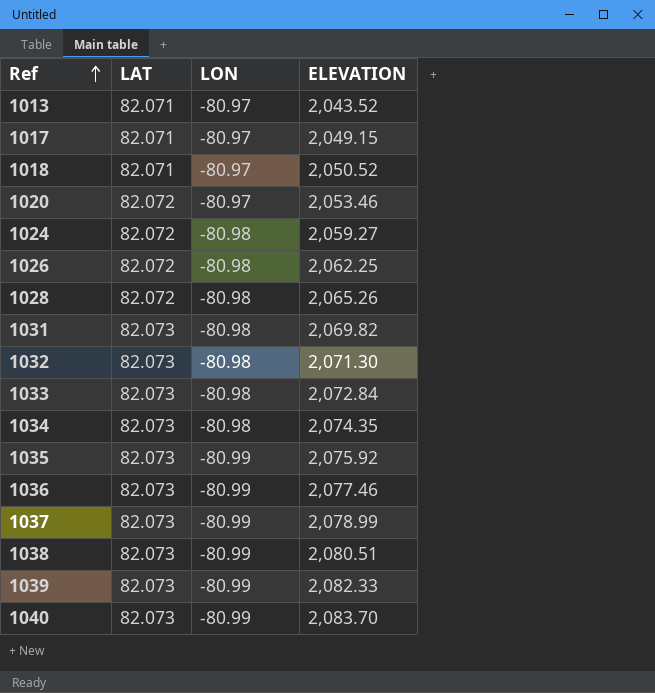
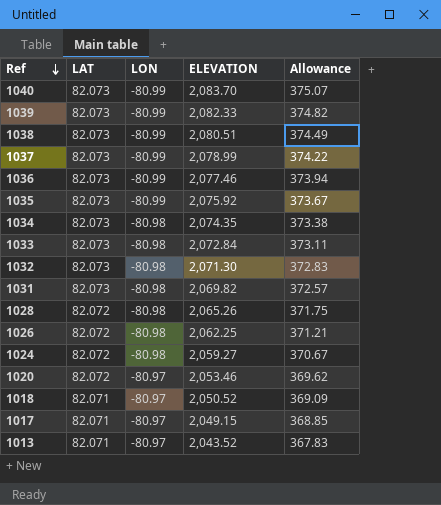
row order: Ref ascending -> Ref descending
column Allowance | formula: none -> [ELEVATION] * 0.18

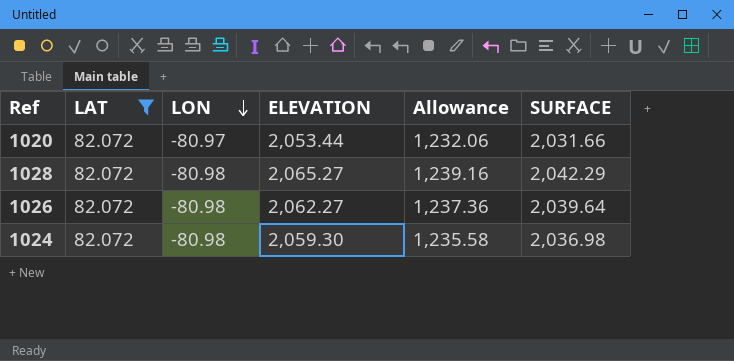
filter: none -> LAT = 82.072
row order: Ref descending -> LON descending
column Allowance | formula: [ELEVATION] * 0.18 -> [ELEVATION] * 0.6
column SURFACE | position: none -> 6
1020 | ELEVATION: 2,053.46 -> 2,053.44
1028 | ELEVATION: 2,065.26 -> 2,065.27
1026 | ELEVATION: 2,062.25 -> 2,062.27
1024 | ELEVATION: 2,059.27 -> 2,059.30

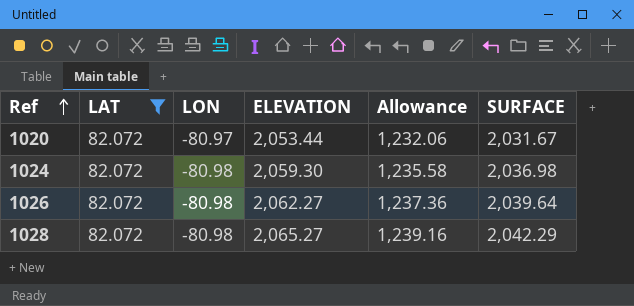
row order: LON descending -> Ref ascending
1020 | SURFACE: 2,031.66 -> 2,031.67

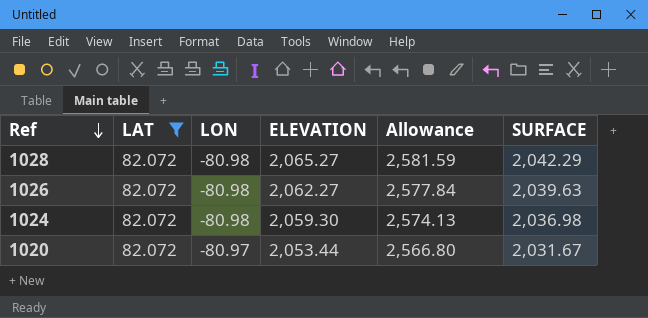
row order: Ref ascending -> Ref descending
column Allowance | formula: [ELEVATION] * 0.6 -> [ELEVATION] * 1.25
1026 | SURFACE: 2,039.64 -> 2,039.63

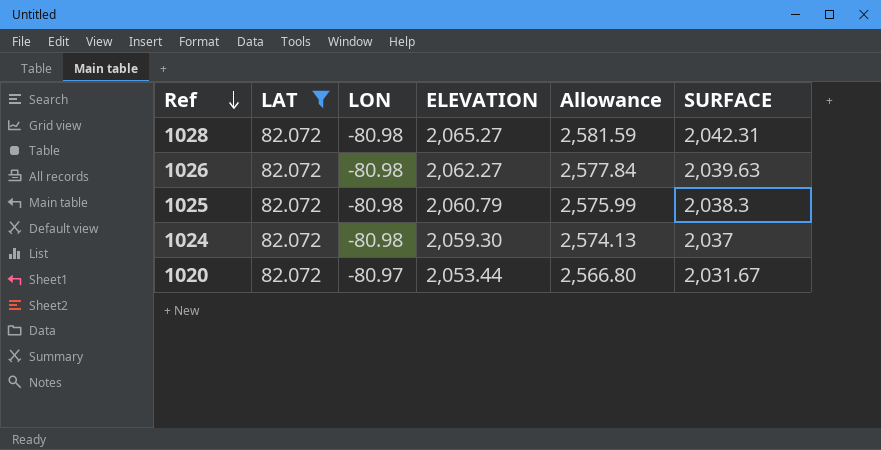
1028 | SURFACE: 2,042.29 -> 2,042.31
row 1025: none -> 82.072 | -80.98 | 2,060.79 | 2,575.99 | 2,038.3
1024 | SURFACE: 2,036.98 -> 2,037

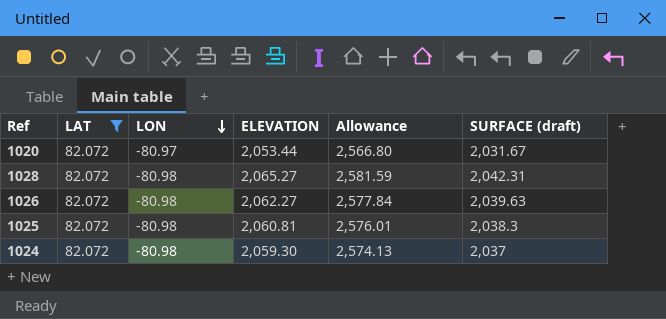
row order: Ref descending -> LON descending
column name: SURFACE -> SURFACE (draft)
1025 | ELEVATION: 2,060.79 -> 2,060.81
1025 | Allowance: 2,575.99 -> 2,576.01

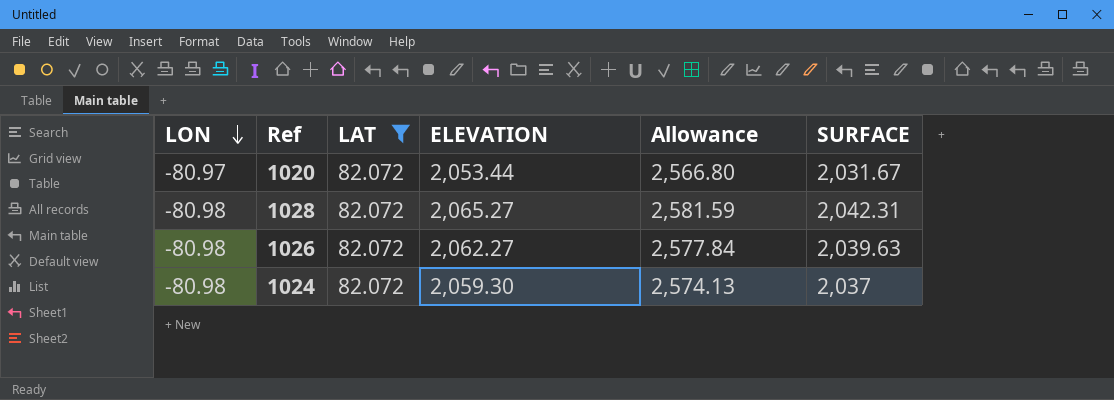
column LON | position: 3 -> 1
column name: SURFACE (draft) -> SURFACE
row 1025: 82.072 | -80.98 | 2,060.81 | 2,576.01 | 2,038.3 -> none

